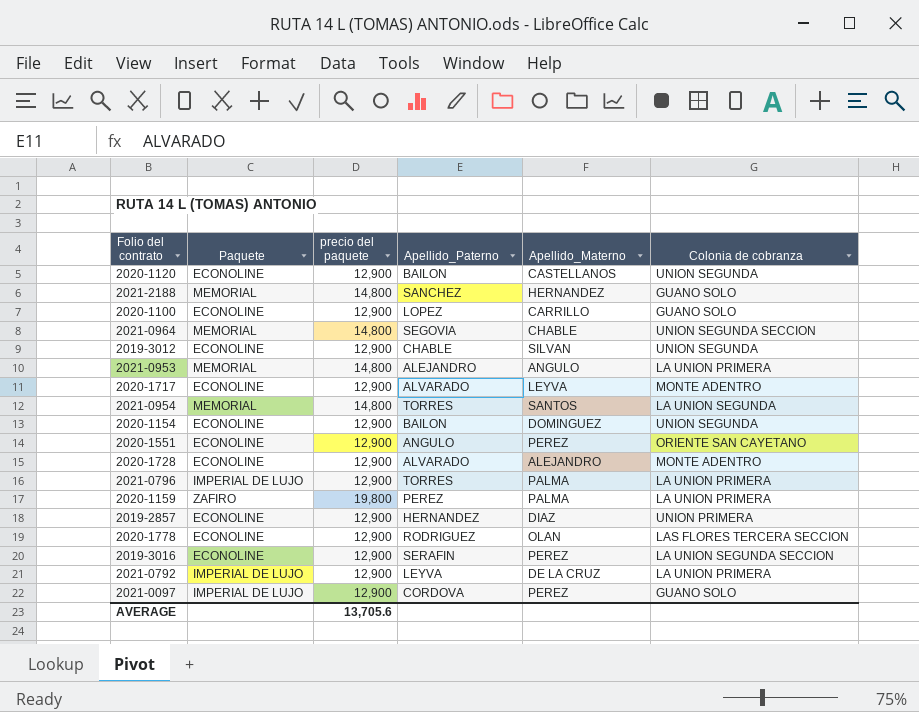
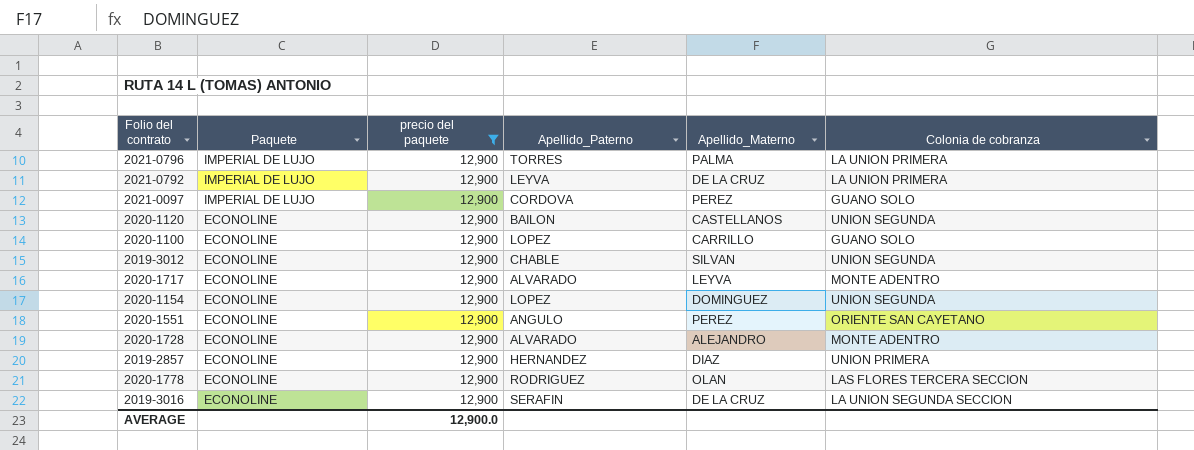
filter: none -> precio del paquete = 12,900
row order: none -> Paquete descending
2020-1154 | Apellido_Paterno: BAILON -> LOPEZ
2019-3016 | Apellido_Materno: PEREZ -> DE LA CRUZ
AVERAGE | precio del paquete: 13,705.6 -> 12,900.0

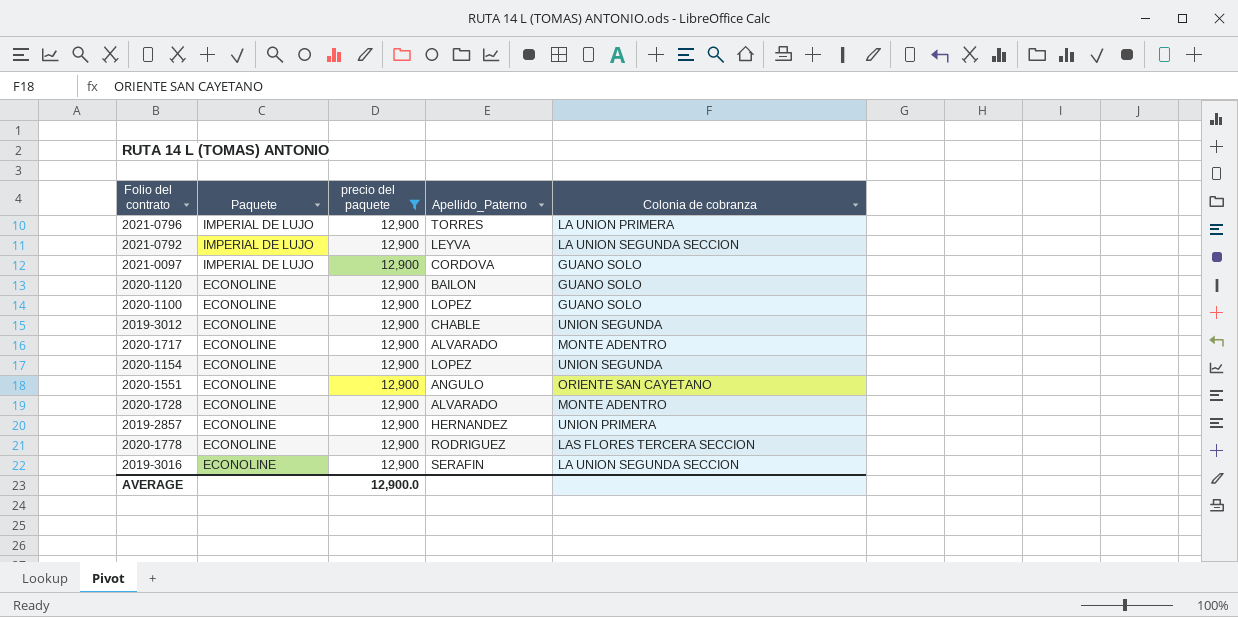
column Apellido_Materno | position: 5 -> none
2021-0792 | Colonia de cobranza: LA UNION PRIMERA -> LA UNION SEGUNDA SECCION
2020-1120 | Colonia de cobranza: UNION SEGUNDA -> GUANO SOLO

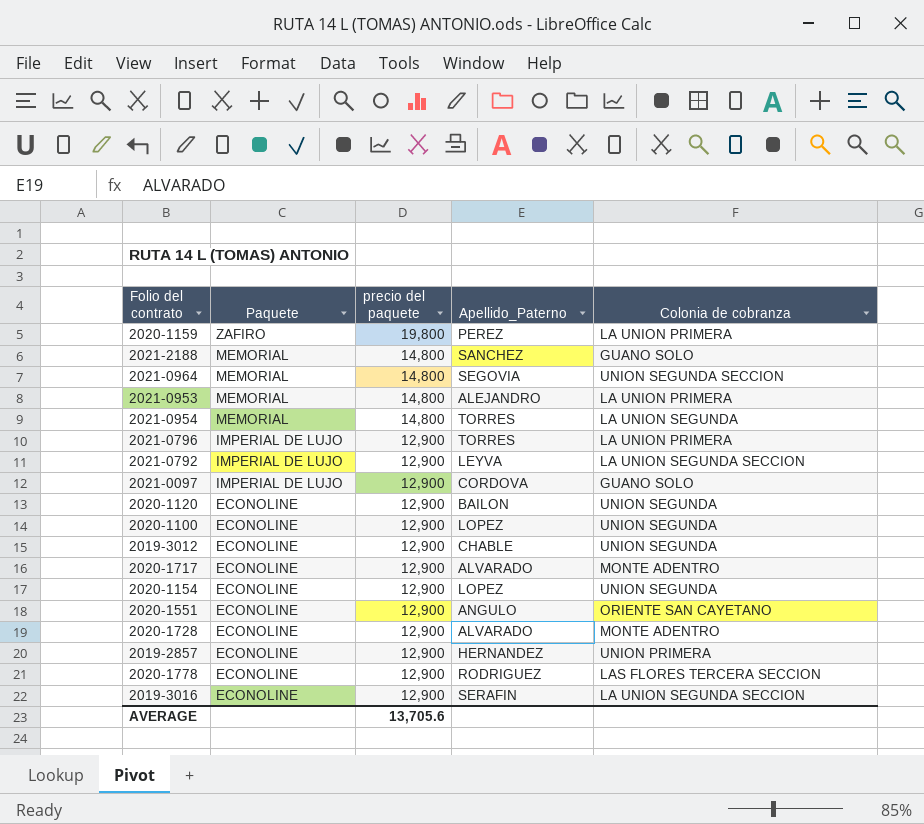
filter: precio del paquete = 12,900 -> none
2020-1120 | Colonia de cobranza: GUANO SOLO -> UNION SEGUNDA
2020-1100 | Colonia de cobranza: GUANO SOLO -> UNION SEGUNDA
AVERAGE | precio del paquete: 12,900.0 -> 13,705.6

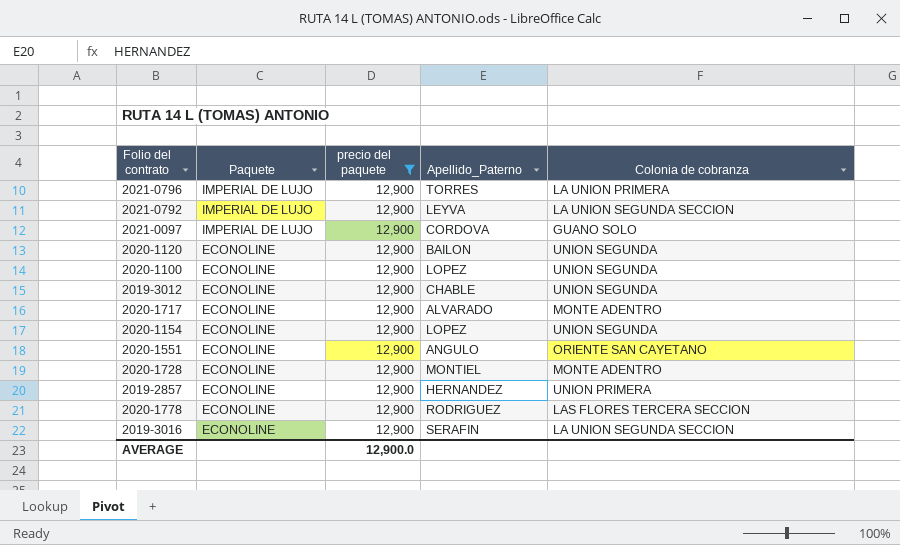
filter: none -> precio del paquete = 12,900
2020-1728 | Apellido_Paterno: ALVARADO -> MONTIEL
AVERAGE | precio del paquete: 13,705.6 -> 12,900.0

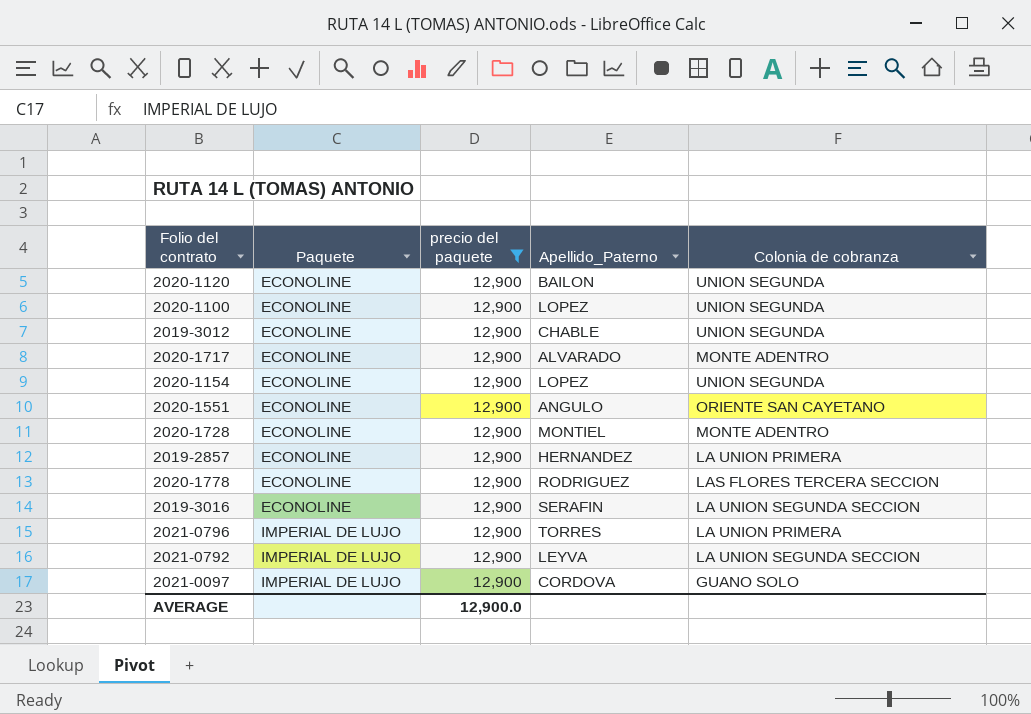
row order: Paquete descending -> Paquete ascending
2019-2857 | Colonia de cobranza: UNION PRIMERA -> LA UNION PRIMERA

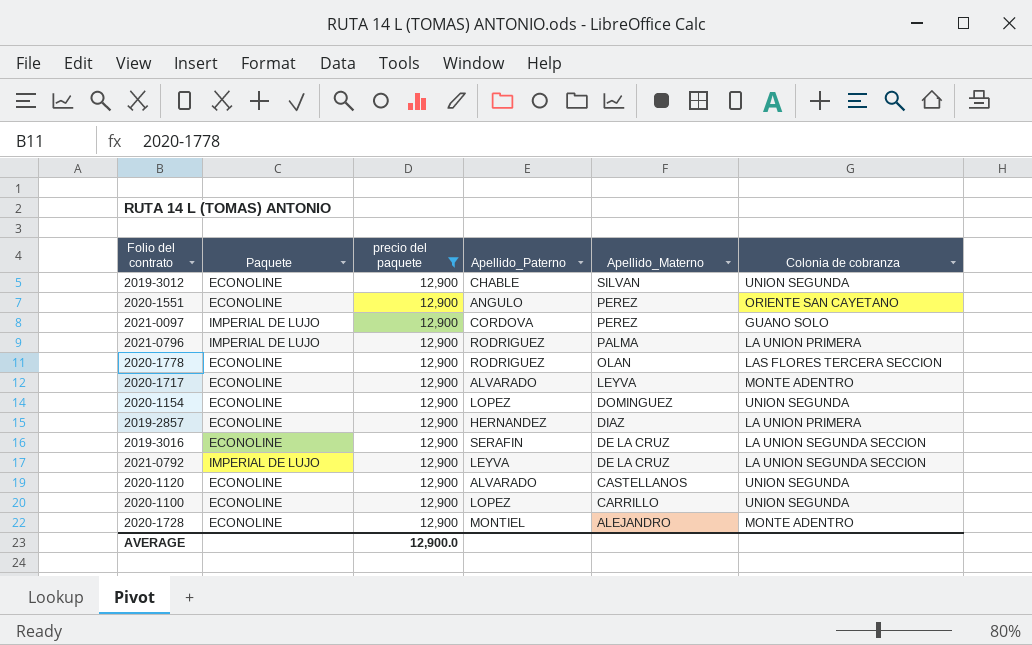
row order: Paquete ascending -> Apellido_Materno descending
column Apellido_Materno | position: none -> 5
2021-0796 | Apellido_Paterno: TORRES -> RODRIGUEZ
2020-1120 | Apellido_Paterno: BAILON -> ALVARADO

